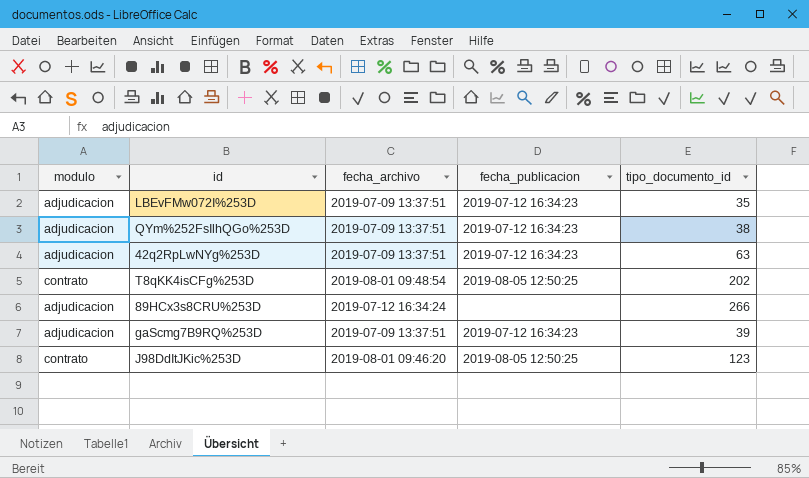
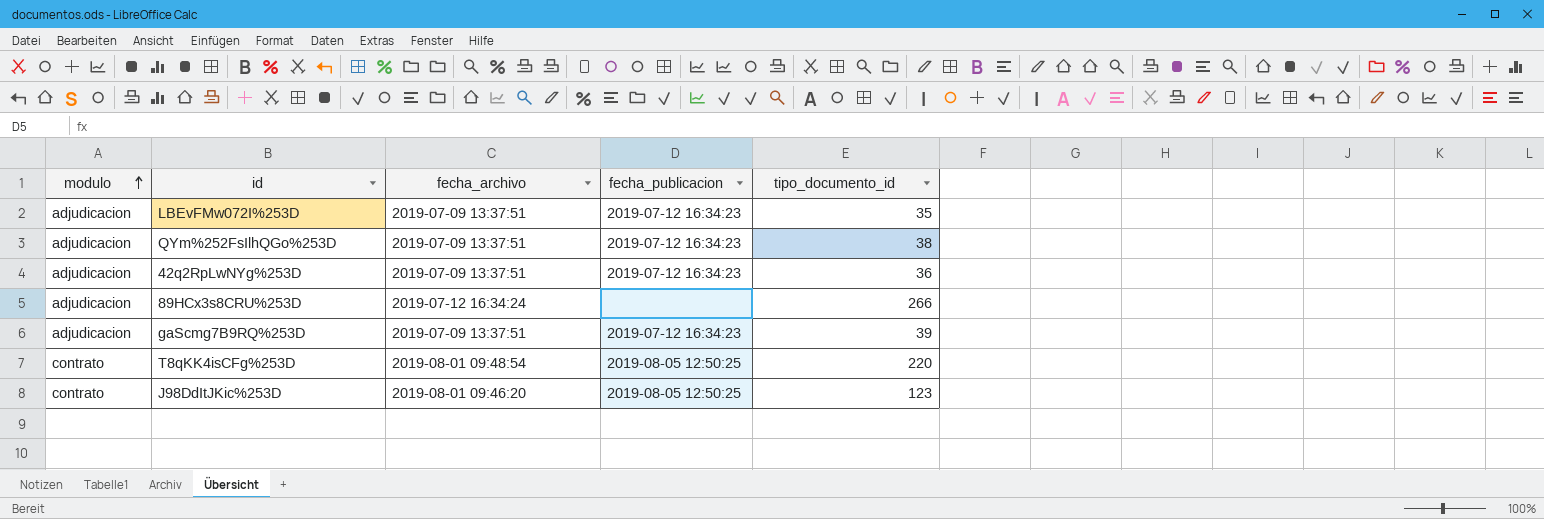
row order: none -> modulo ascending
42q2RpLwNYg%253D | tipo_documento_id: 63 -> 36
T8qKK4isCFg%253D | tipo_documento_id: 202 -> 220

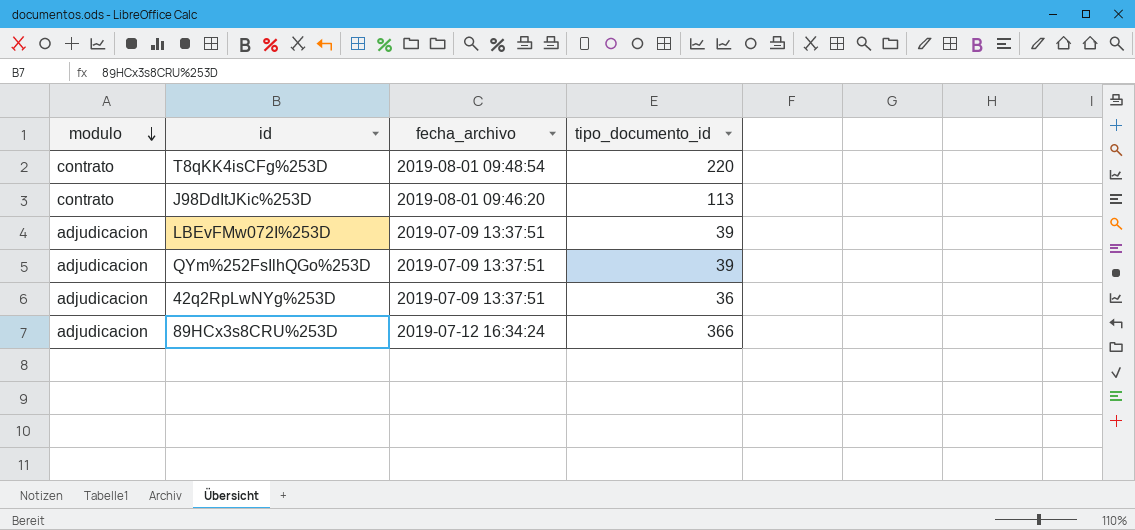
row order: modulo ascending -> modulo descending
column fecha_publicacion | position: 4 -> none
row gaScmg7B9RQ%253D: adjudicacion | 2019-07-09 13:37:51 | 2019-07-12 16:34:23 | 39 -> none
J98DdItJKic%253D | tipo_documento_id: 123 -> 113
LBEvFMw072I%253D | tipo_documento_id: 35 -> 39
QYm%252FsIlhQGo%253D | tipo_documento_id: 38 -> 39
89HCx3s8CRU%253D | tipo_documento_id: 266 -> 366

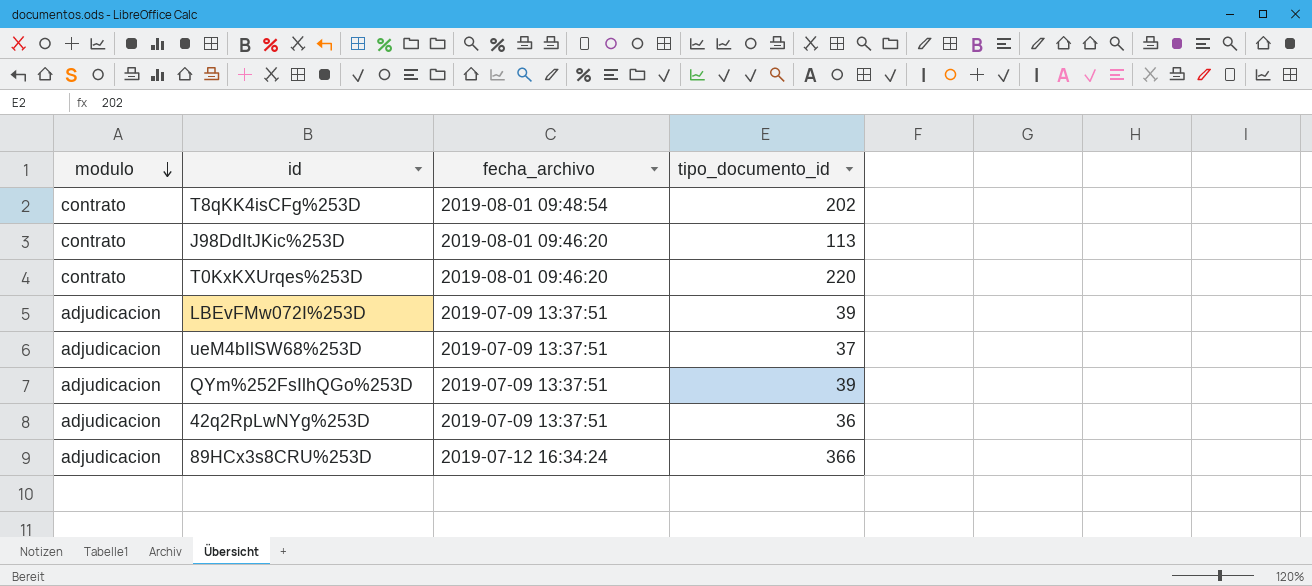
T8qKK4isCFg%253D | tipo_documento_id: 220 -> 202
row T0KxKXUrqes%253D: none -> contrato | 2019-08-01 09:46:20 | 220
row ueM4bIlSW68%253D: none -> adjudicacion | 2019-07-09 13:37:51 | 37

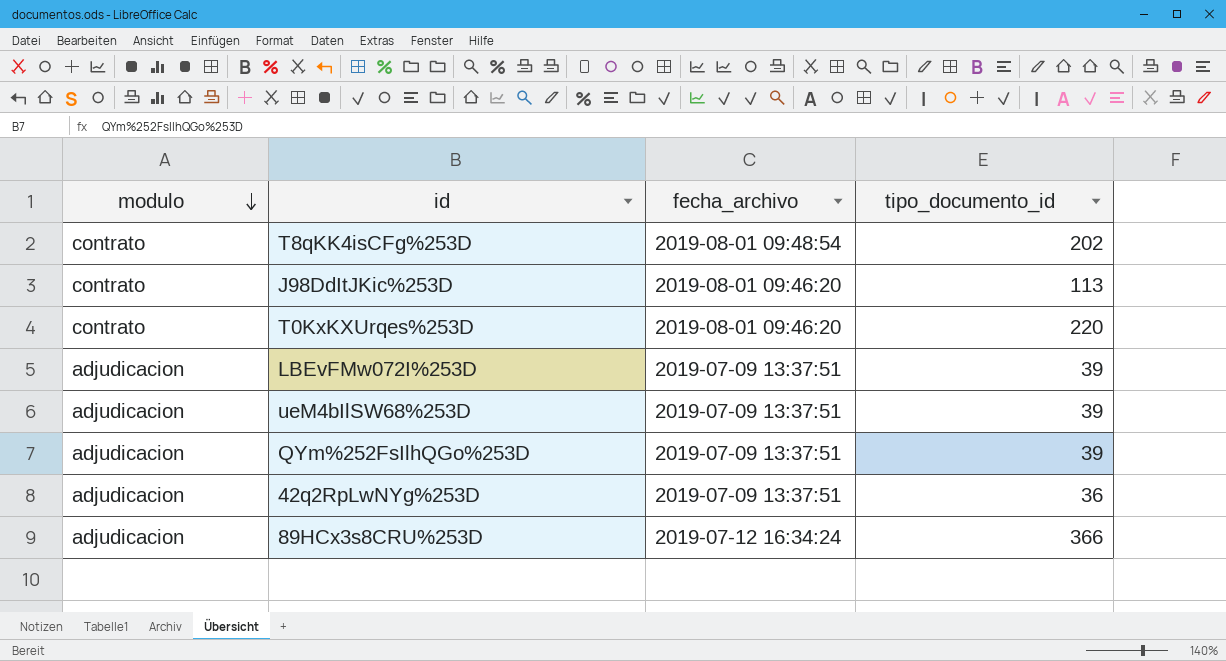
ueM4bIlSW68%253D | tipo_documento_id: 37 -> 39

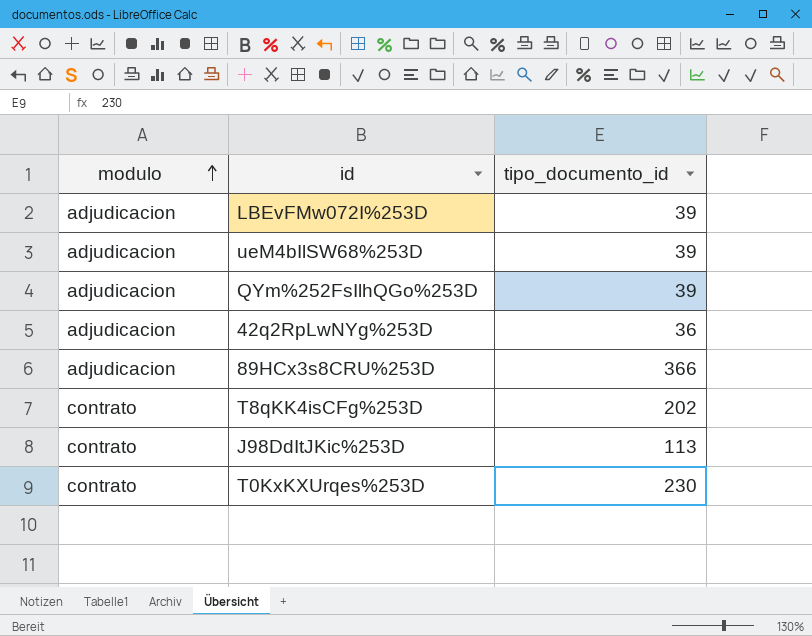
row order: modulo descending -> modulo ascending
column fecha_archivo | position: 3 -> none
T0KxKXUrqes%253D | tipo_documento_id: 220 -> 230

